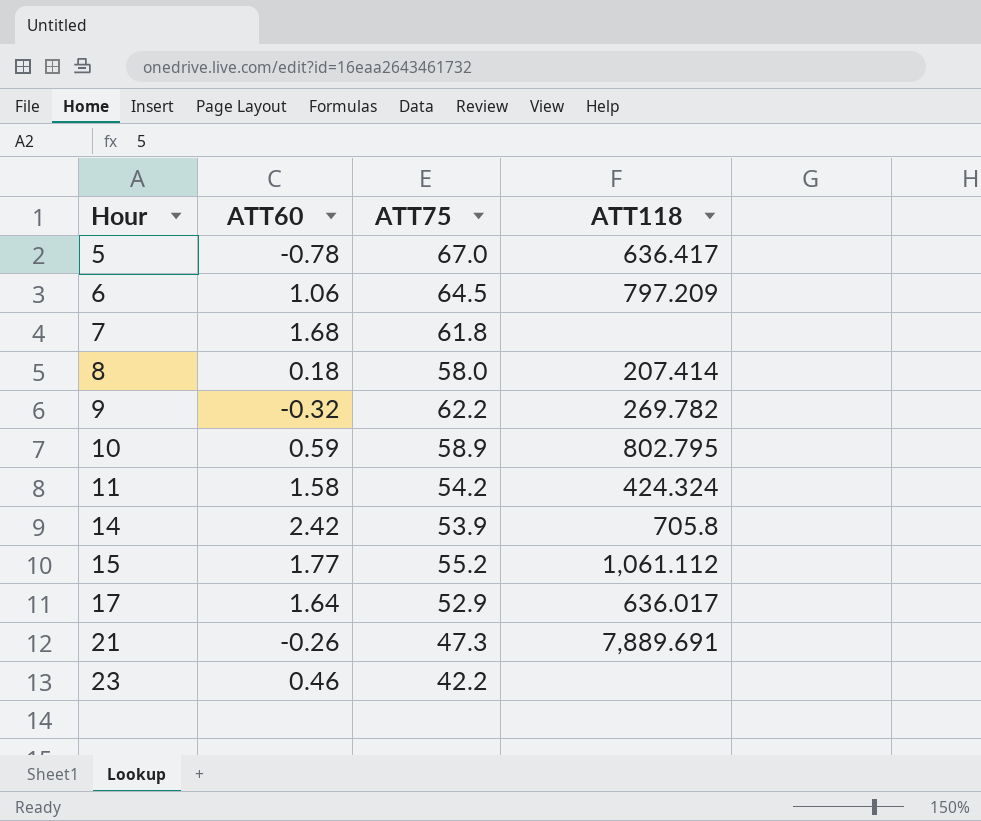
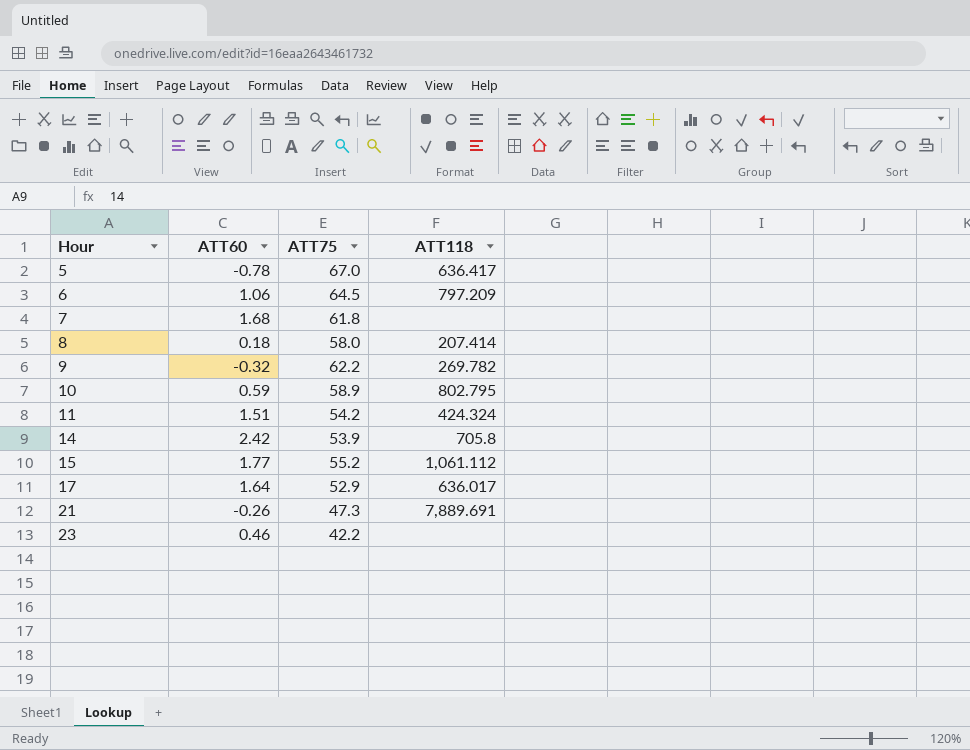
11 | ATT60: 1.58 -> 1.51

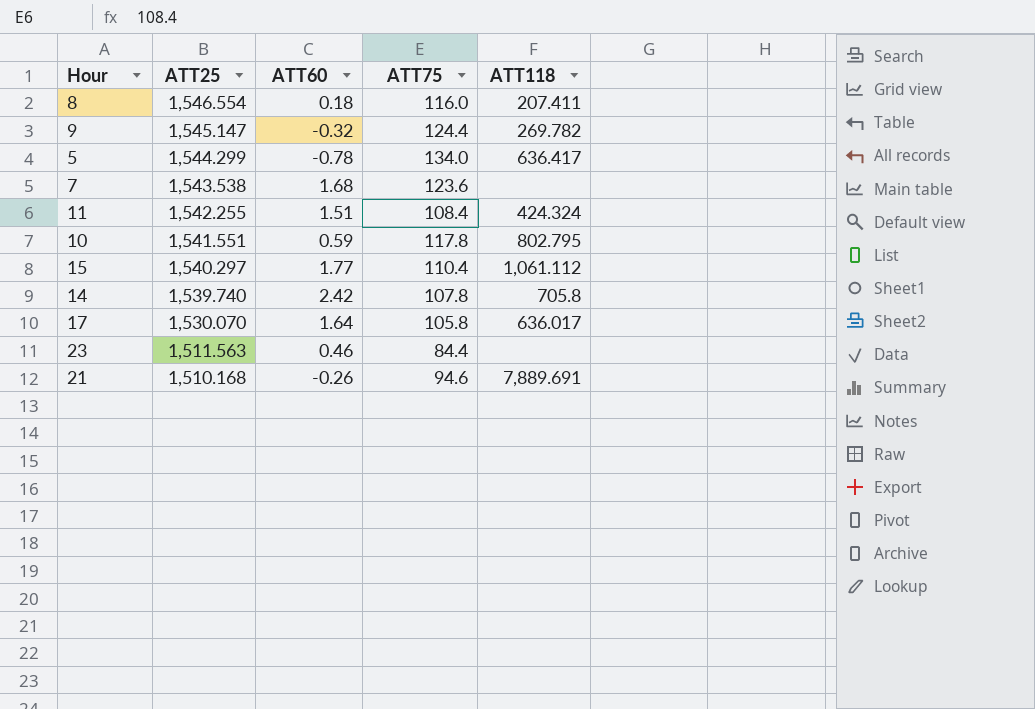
row order: Hour ascending -> ATT25 descending
column ATT25 | position: none -> 2
row 6: 1.06 | 64.5 | 797.209 -> none
8 | ATT75: 58.0 -> 116.0
8 | ATT118: 207.414 -> 207.411
9 | ATT75: 62.2 -> 124.4
5 | ATT75: 67.0 -> 134.0
7 | ATT75: 61.8 -> 123.6
11 | ATT75: 54.2 -> 108.4
10 | ATT75: 58.9 -> 117.8
15 | ATT75: 55.2 -> 110.4
14 | ATT75: 53.9 -> 107.8
17 | ATT75: 52.9 -> 105.8
23 | ATT75: 42.2 -> 84.4
21 | ATT75: 47.3 -> 94.6

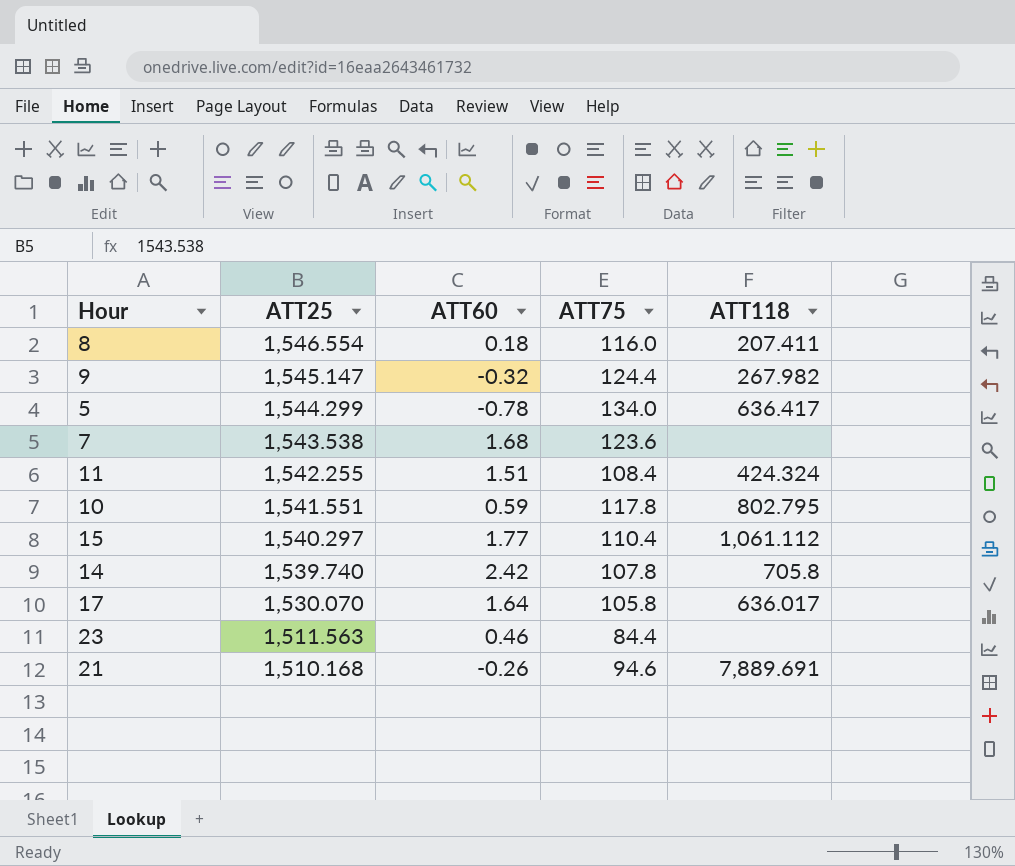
9 | ATT118: 269.782 -> 267.982

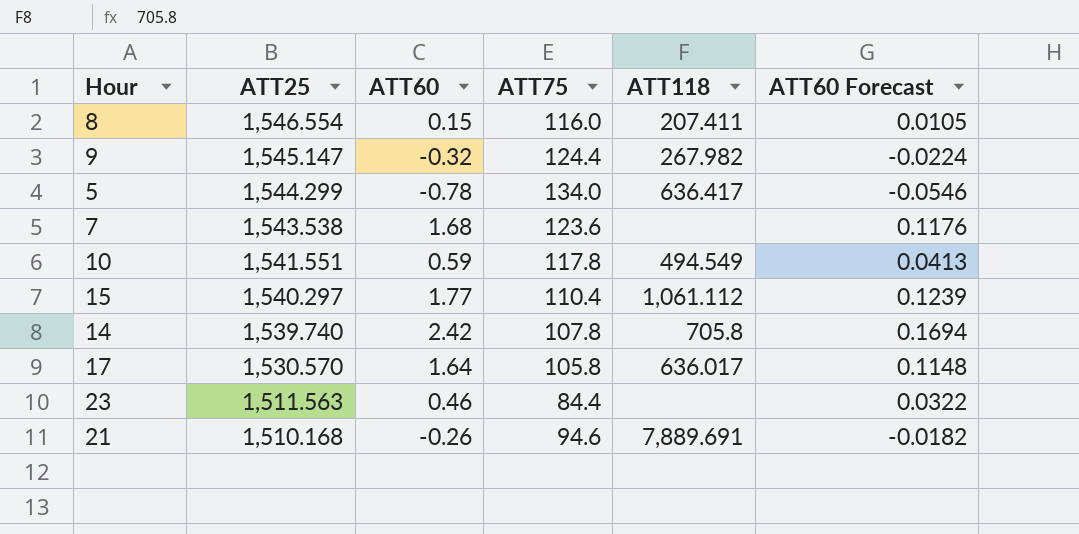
column ATT60 Forecast | formula: none -> [ATT60] * 0.07
row 11: 1,542.255 | 1.51 | 108.4 | 424.324 -> none
8 | ATT60: 0.18 -> 0.15
10 | ATT118: 802.795 -> 494.549
17 | ATT25: 1,530.070 -> 1,530.570

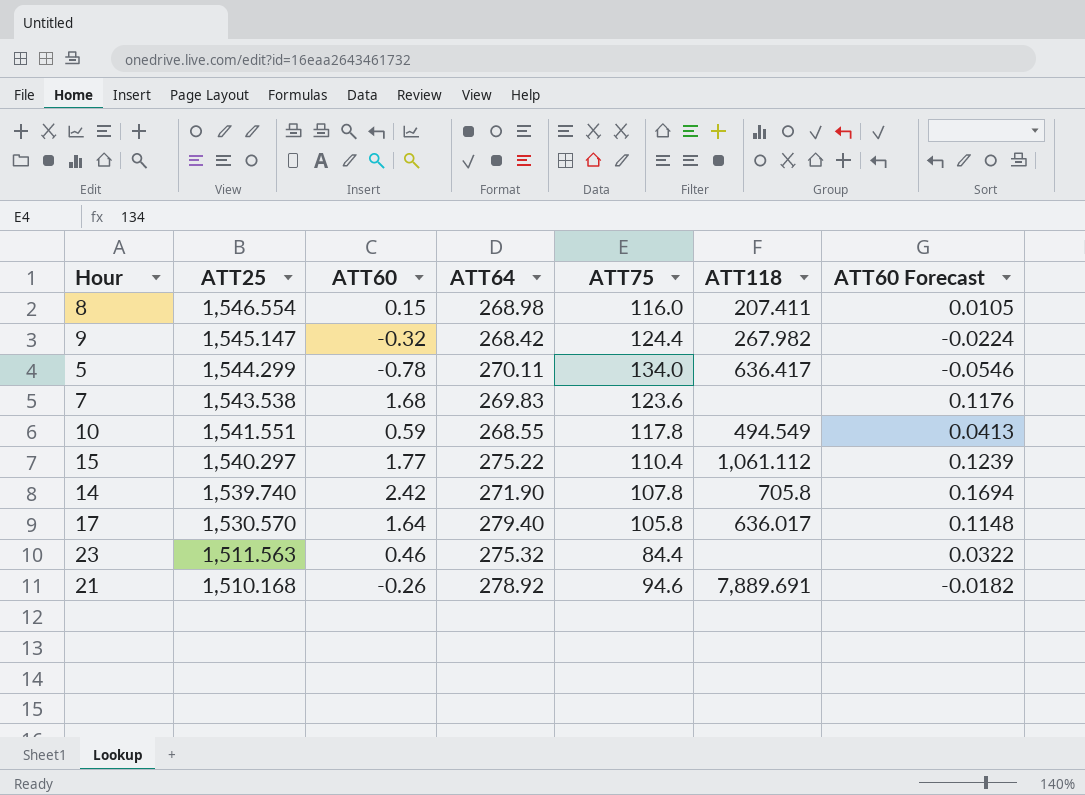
column ATT64 | position: none -> 4

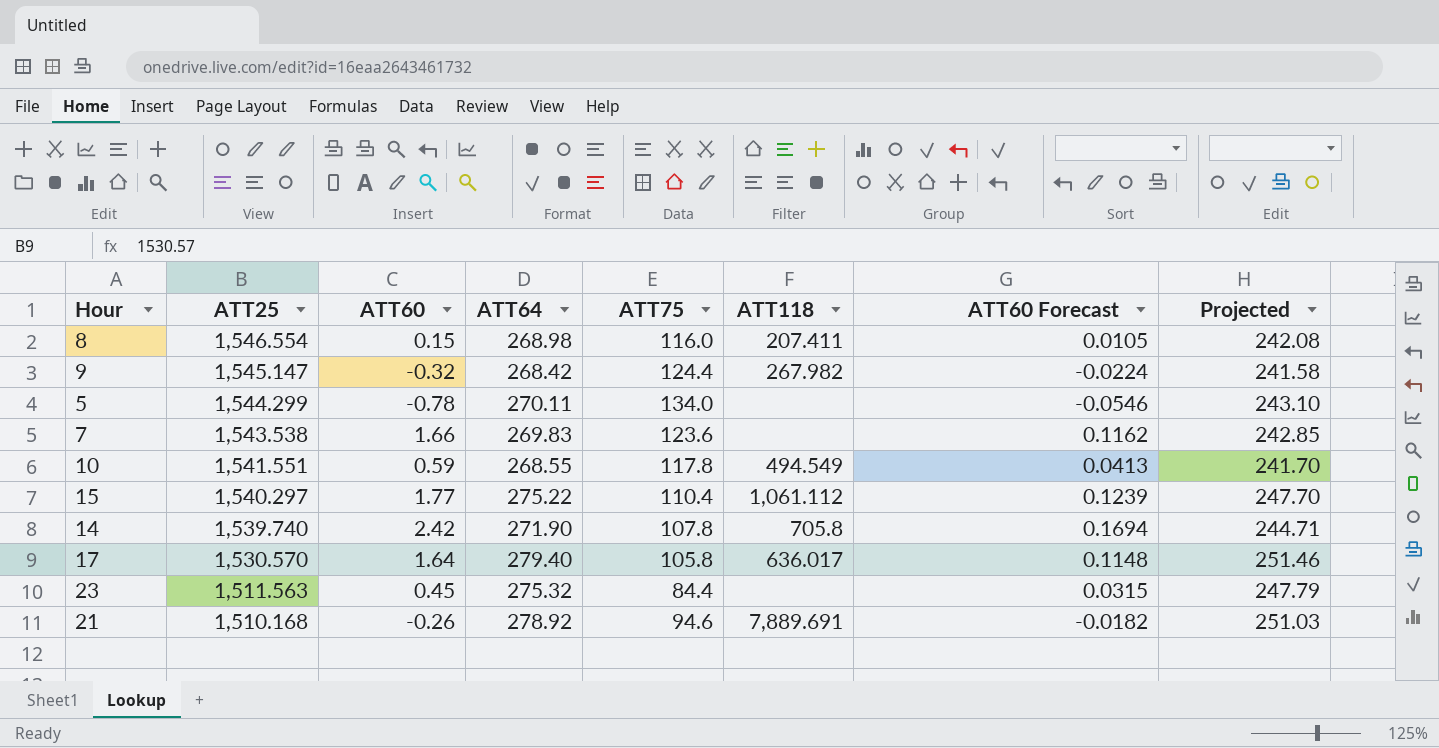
column Projected | formula: none -> [ATT64] * 0.9
5 | ATT118: 636.417 -> none
7 | ATT60: 1.68 -> 1.66
7 | ATT60 Forecast: 0.1176 -> 0.1162
23 | ATT60: 0.46 -> 0.45
23 | ATT60 Forecast: 0.0322 -> 0.0315

